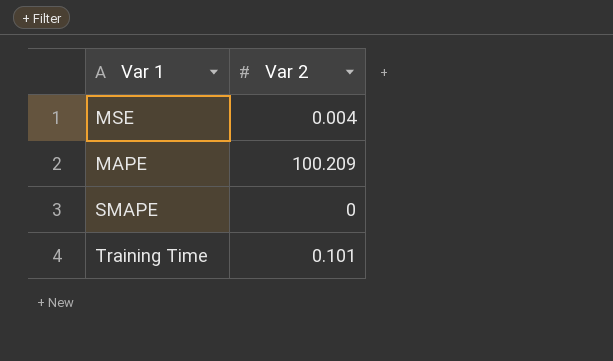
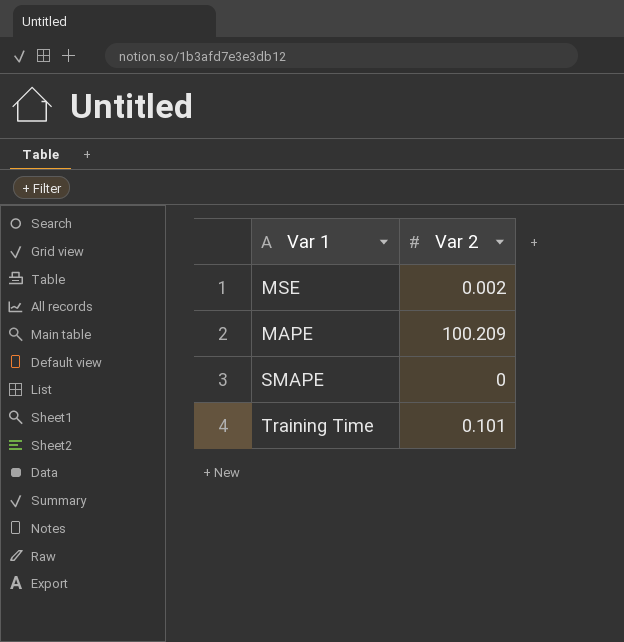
MSE | Var 2: 0.004 -> 0.002

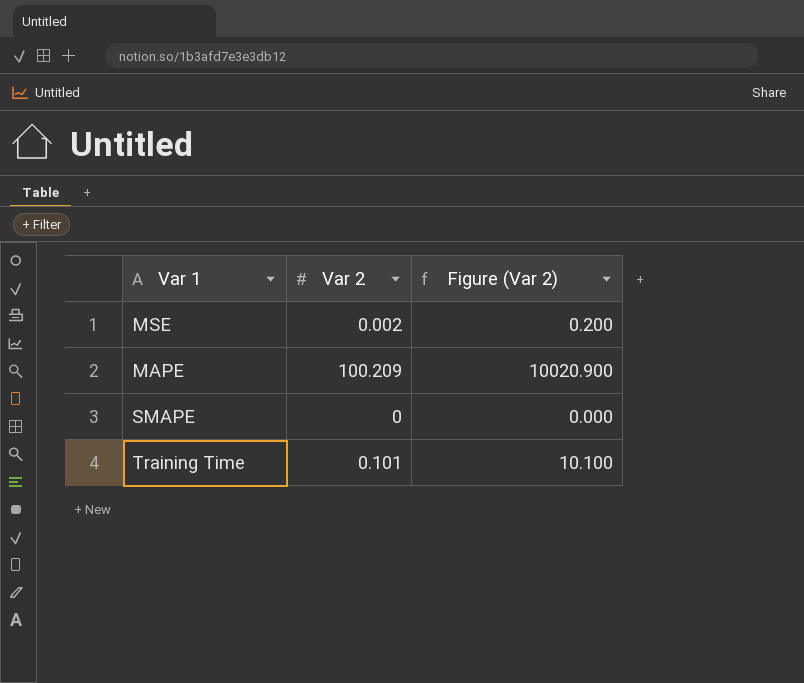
column Figure (Var 2) | formula: none -> [Var 2] * 100

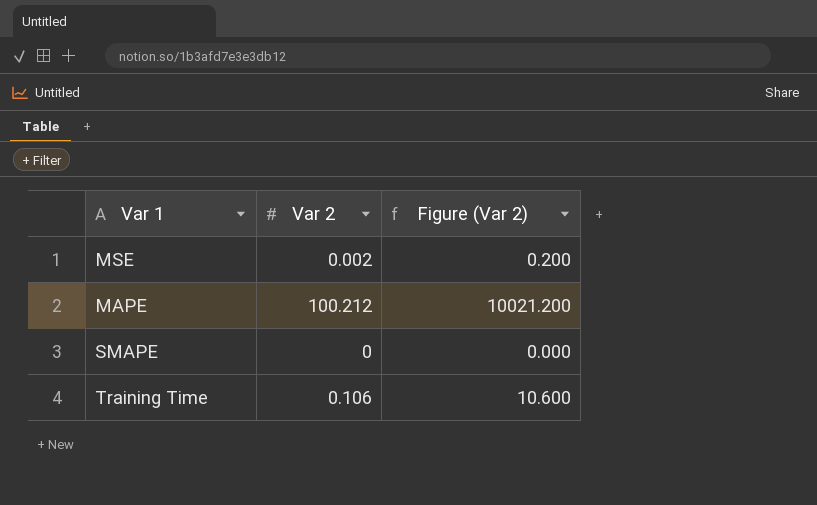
MAPE | Var 2: 100.209 -> 100.212
MAPE | Figure (Var 2): 10020.900 -> 10021.200
Training Time | Var 2: 0.101 -> 0.106
Training Time | Figure (Var 2): 10.100 -> 10.600

